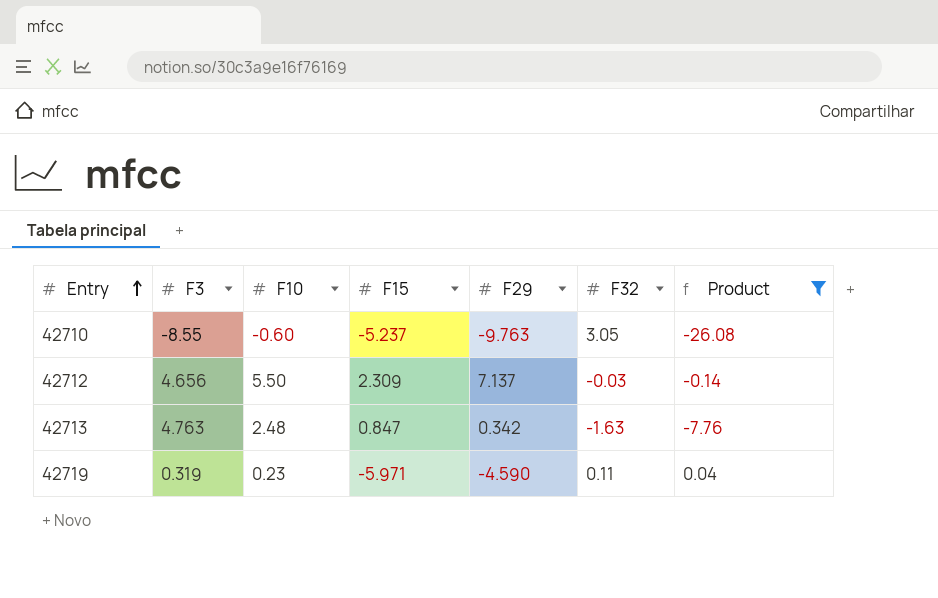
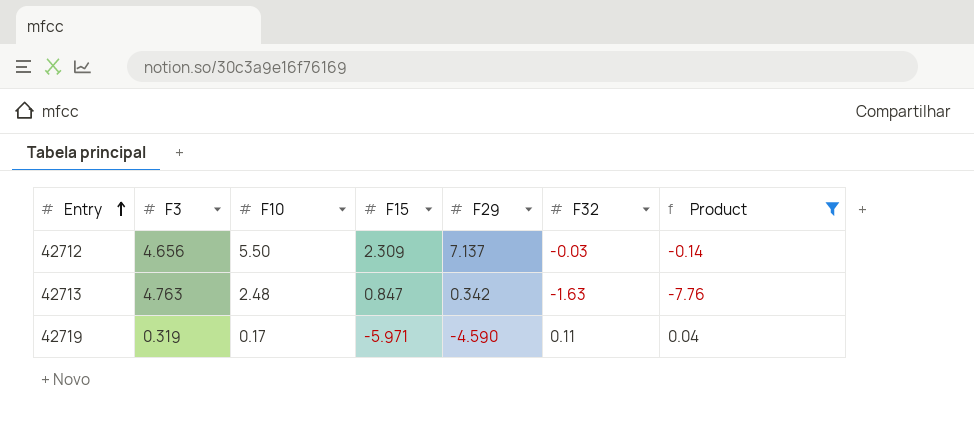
row 42710: -8.55 | -0.60 | -5.237 | -9.763 | 3.05 | -26.08 -> none
42719 | F10: 0.23 -> 0.17

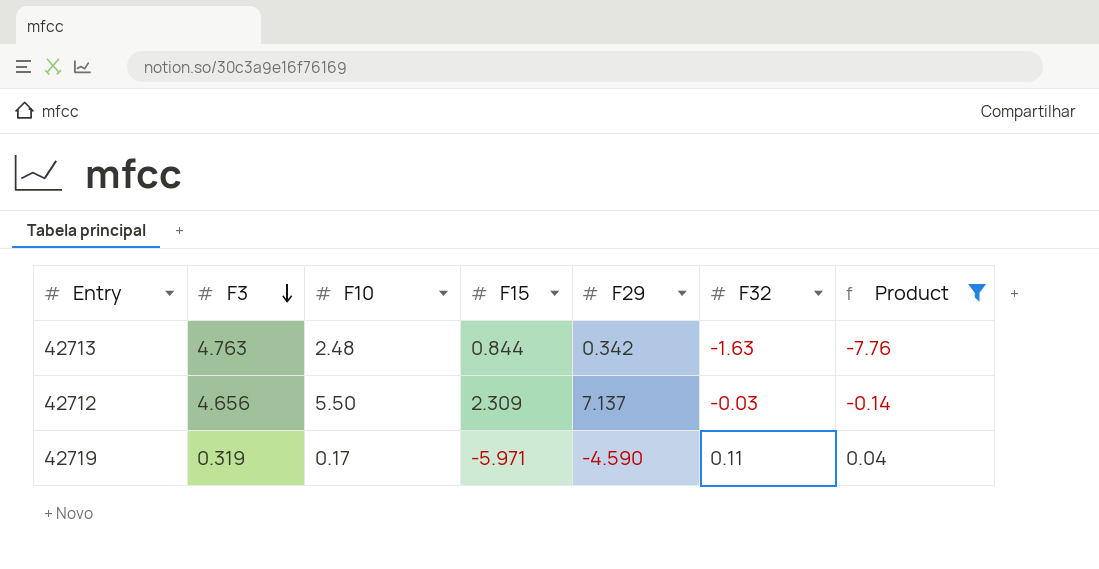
row order: Entry ascending -> F3 descending
42713 | F15: 0.847 -> 0.844

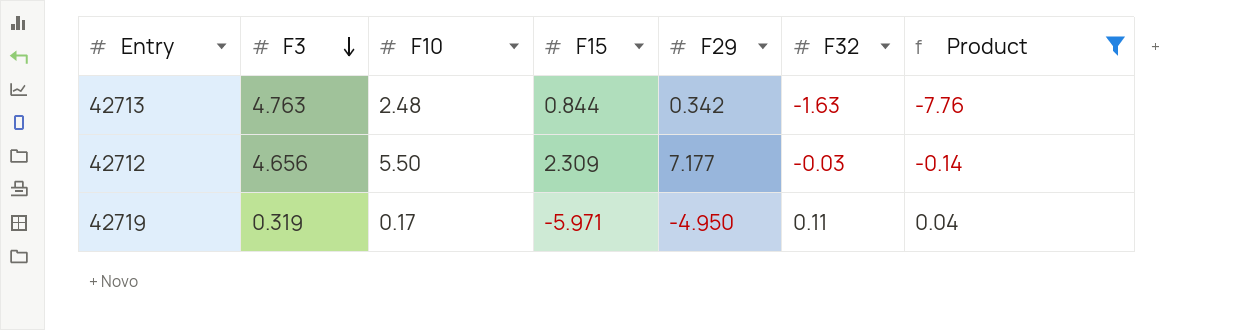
42712 | F29: 7.137 -> 7.177
42719 | F29: -4.590 -> -4.950

